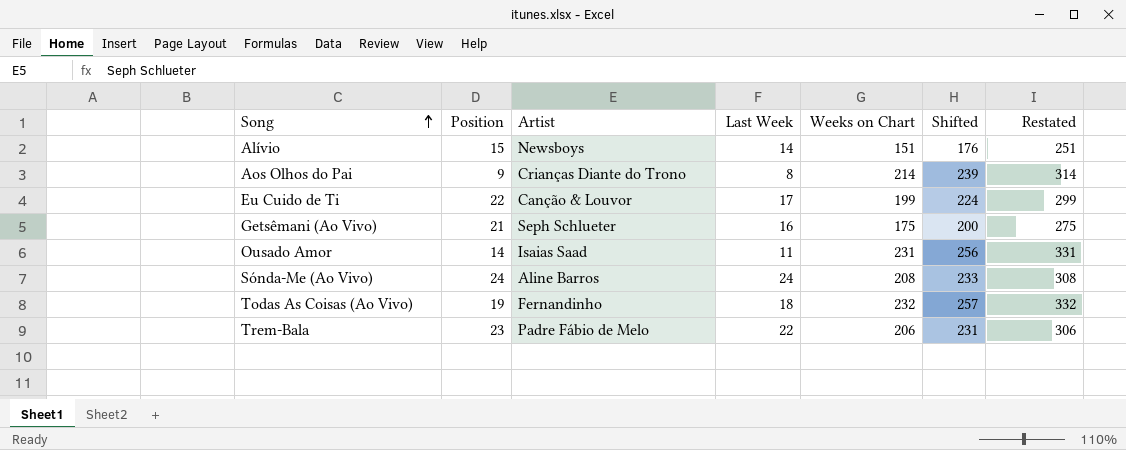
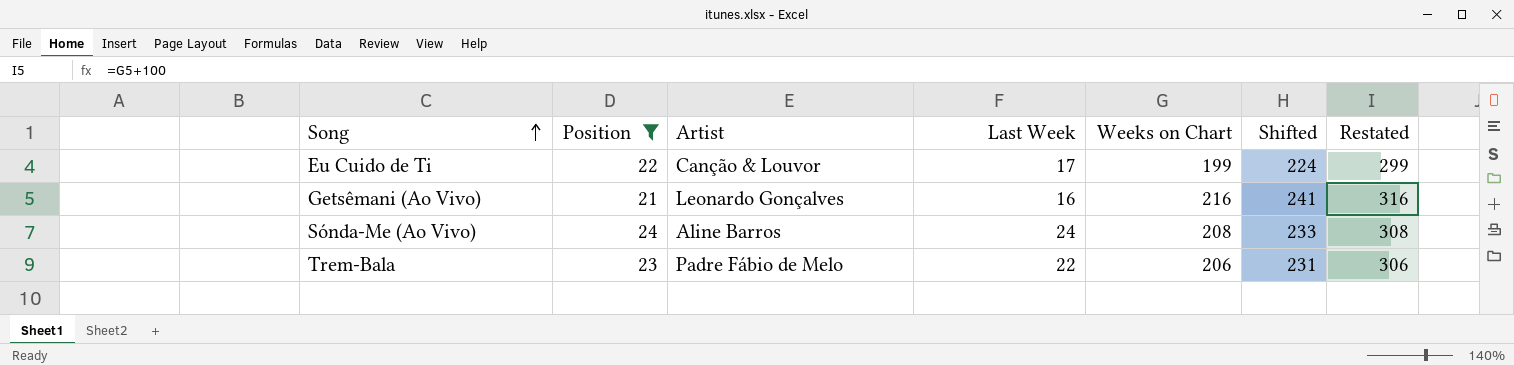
filter: none -> Position >= 21
Getsêmani (Ao Vivo) | Artist: Seph Schlueter -> Leonardo Gonçalves
Getsêmani (Ao Vivo) | Weeks on Chart: 175 -> 216
Getsêmani (Ao Vivo) | Shifted: 200 -> 241
Getsêmani (Ao Vivo) | Restated: 275 -> 316

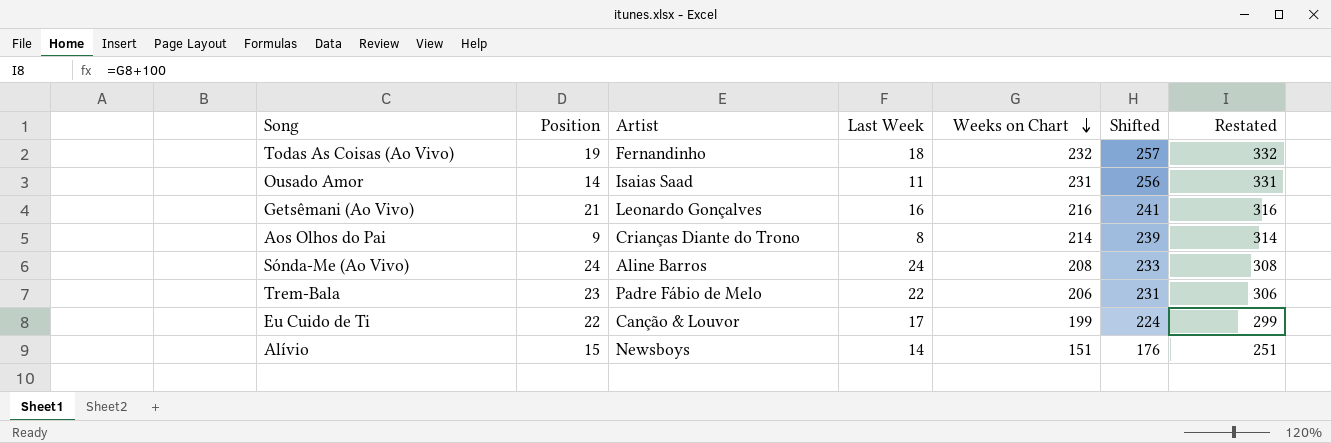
filter: Position >= 21 -> none
row order: Song ascending -> Weeks on Chart descending

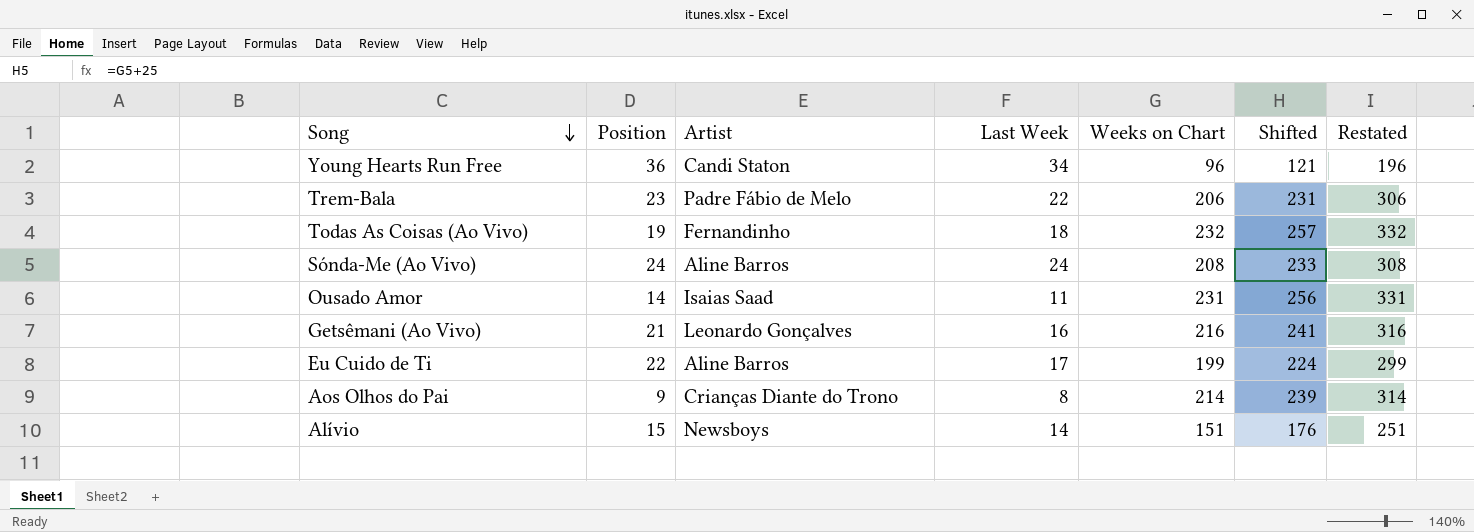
row order: Weeks on Chart descending -> Song descending
row Young Hearts Run Free: none -> 36 | Candi Staton | 34 | 96 | 121 | 196
Eu Cuido de Ti | Artist: Canção & Louvor -> Aline Barros

